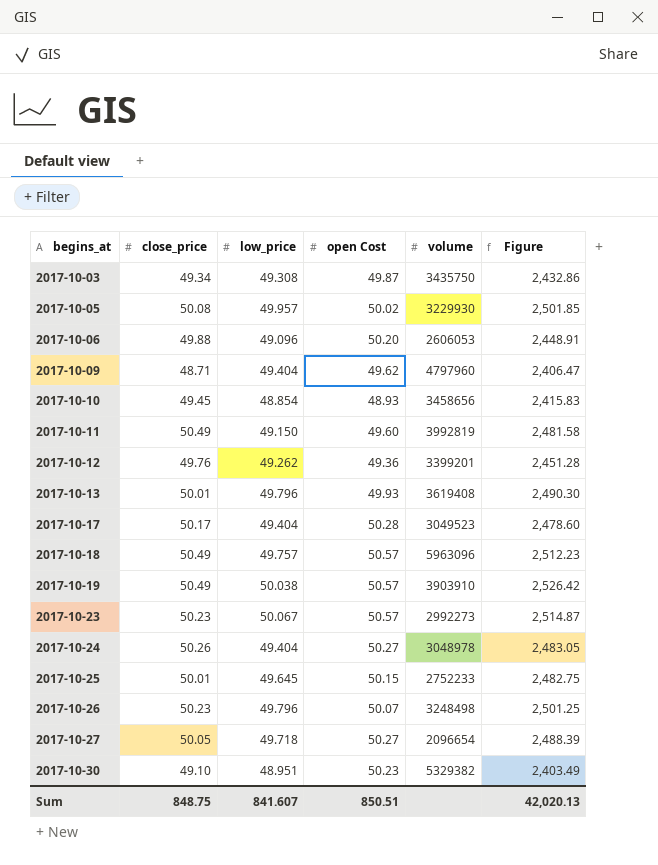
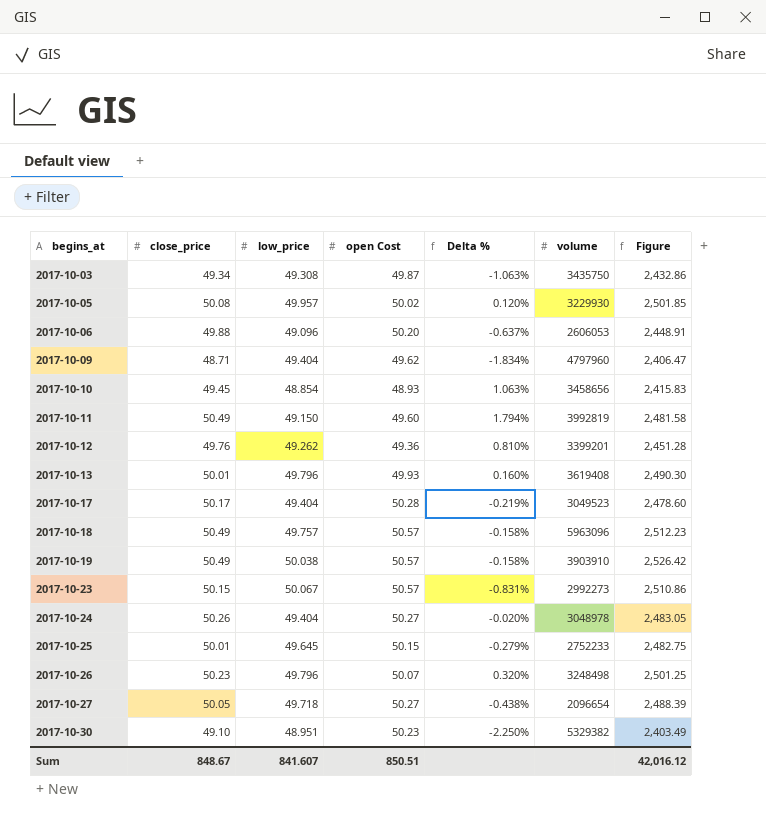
column Delta % | formula: none -> ([close_price] - [open Cost]) / [open Cost]
2017-10-23 | close_price: 50.23 -> 50.15
2017-10-23 | Figure: 2,514.87 -> 2,510.86
Sum | close_price: 848.75 -> 848.67
Sum | Figure: 42,020.13 -> 42,016.12

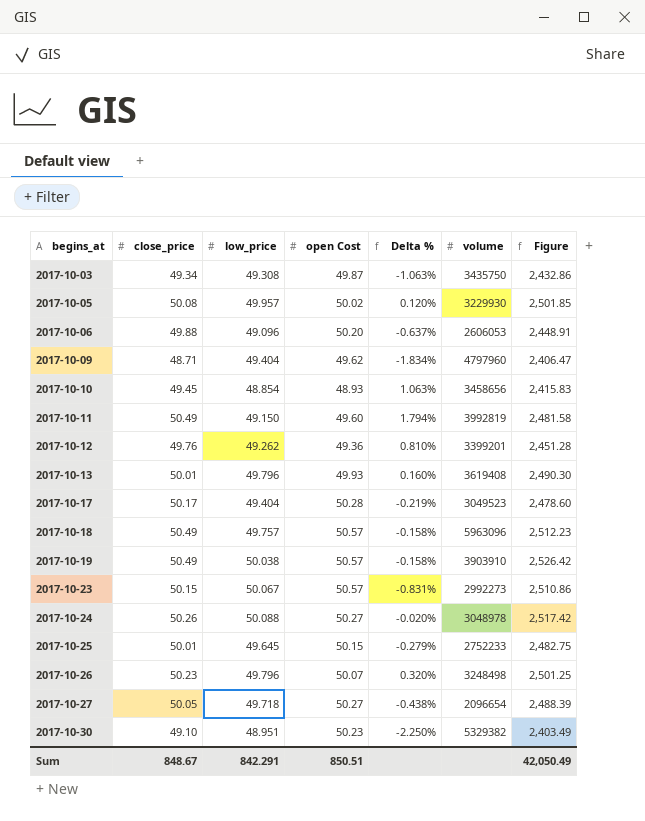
2017-10-24 | low_price: 49.404 -> 50.088
2017-10-24 | Figure: 2,483.05 -> 2,517.42
Sum | low_price: 841.607 -> 842.291
Sum | Figure: 42,016.12 -> 42,050.49

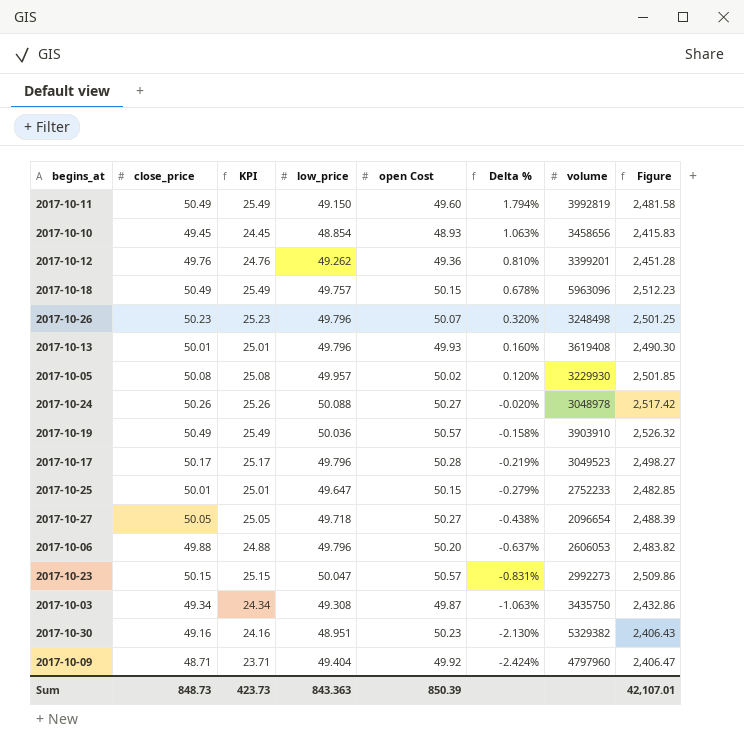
row order: begins_at ascending -> Delta % descending
column KPI | formula: none -> [close_price] - 25
2017-10-18 | open Cost: 50.57 -> 50.15
2017-10-18 | Delta %: -0.158% -> 0.678%
2017-10-19 | low_price: 50.038 -> 50.036
2017-10-19 | Figure: 2,526.42 -> 2,526.32
2017-10-17 | low_price: 49.404 -> 49.796
2017-10-17 | Figure: 2,478.60 -> 2,498.27
2017-10-25 | low_price: 49.645 -> 49.647
2017-10-25 | Figure: 2,482.75 -> 2,482.85
2017-10-06 | low_price: 49.096 -> 49.796
2017-10-06 | Figure: 2,448.91 -> 2,483.82
2017-10-23 | low_price: 50.067 -> 50.047
2017-10-23 | Figure: 2,510.86 -> 2,509.86
2017-10-30 | close_price: 49.10 -> 49.16
2017-10-30 | Delta %: -2.250% -> -2.130%
2017-10-30 | Figure: 2,403.49 -> 2,406.43
2017-10-09 | open Cost: 49.62 -> 49.92
2017-10-09 | Delta %: -1.834% -> -2.424%
Sum | close_price: 848.67 -> 848.73
Sum | low_price: 842.291 -> 843.363
Sum | open Cost: 850.51 -> 850.39
Sum | Figure: 42,050.49 -> 42,107.01

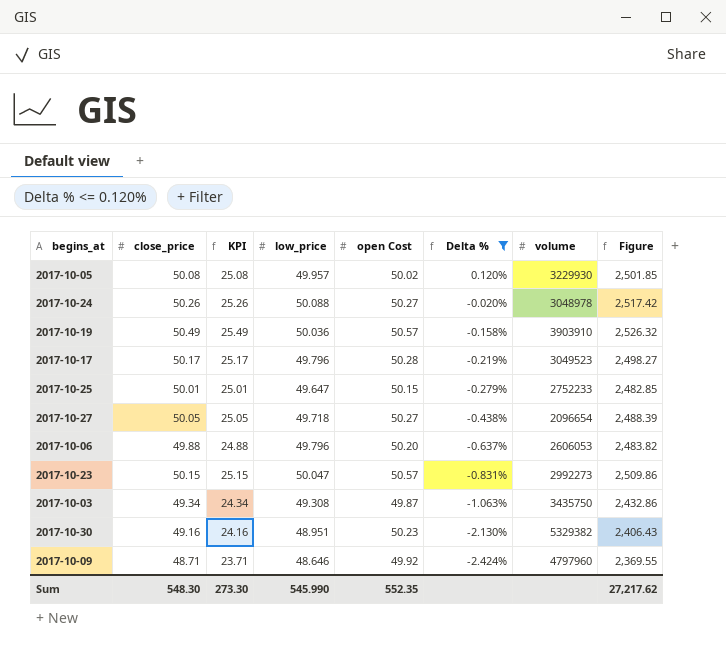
filter: none -> Delta % <= 0.120%
2017-10-09 | low_price: 49.404 -> 48.646
2017-10-09 | Figure: 2,406.47 -> 2,369.55
Sum | close_price: 848.73 -> 548.30
Sum | KPI: 423.73 -> 273.30
Sum | low_price: 843.363 -> 545.990
Sum | open Cost: 850.39 -> 552.35
Sum | Figure: 42,107.01 -> 27,217.62

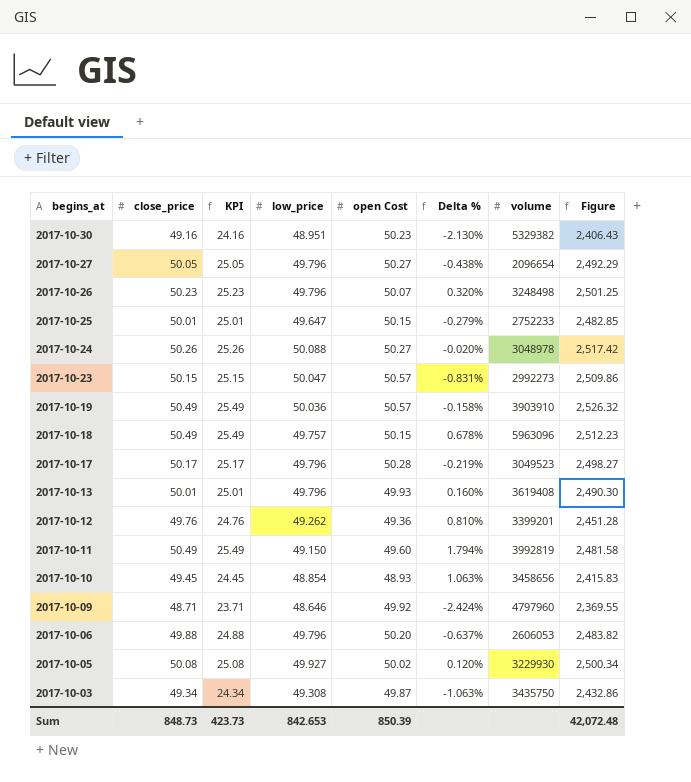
filter: Delta % <= 0.120% -> none
row order: Delta % descending -> begins_at descending
2017-10-27 | low_price: 49.718 -> 49.796
2017-10-27 | Figure: 2,488.39 -> 2,492.29
2017-10-05 | low_price: 49.957 -> 49.927
2017-10-05 | Figure: 2,501.85 -> 2,500.34
Sum | close_price: 548.30 -> 848.73
Sum | KPI: 273.30 -> 423.73
Sum | low_price: 545.990 -> 842.653
Sum | open Cost: 552.35 -> 850.39
Sum | Figure: 27,217.62 -> 42,072.48

